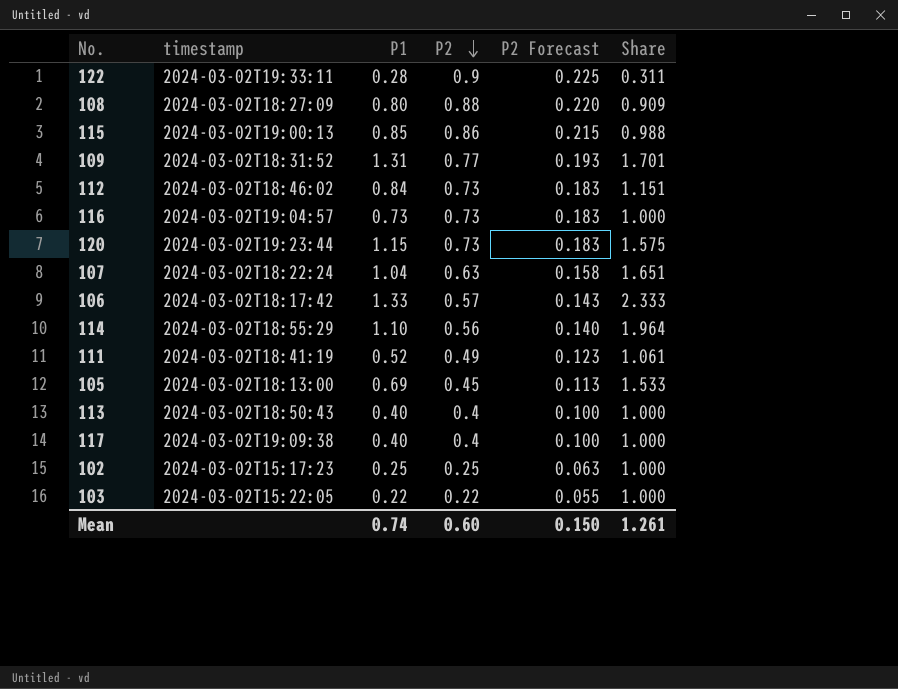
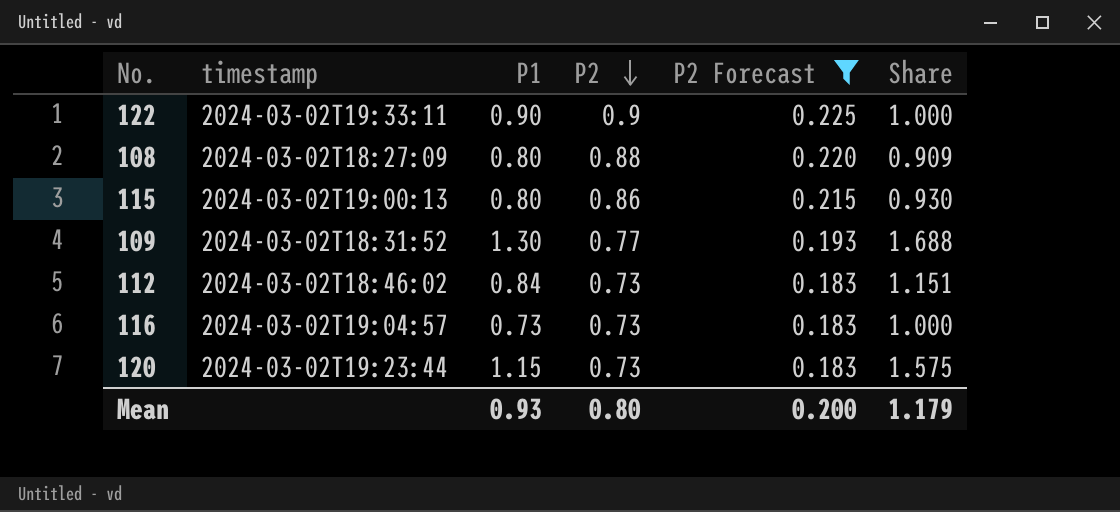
filter: none -> P2 Forecast >= 0.183
122 | P1: 0.28 -> 0.90
122 | Share: 0.311 -> 1.000
115 | P1: 0.85 -> 0.80
115 | Share: 0.988 -> 0.930
109 | P1: 1.31 -> 1.30
109 | Share: 1.701 -> 1.688
Mean | P1: 0.74 -> 0.93
Mean | P2: 0.60 -> 0.80
Mean | P2 Forecast: 0.150 -> 0.200
Mean | Share: 1.261 -> 1.179

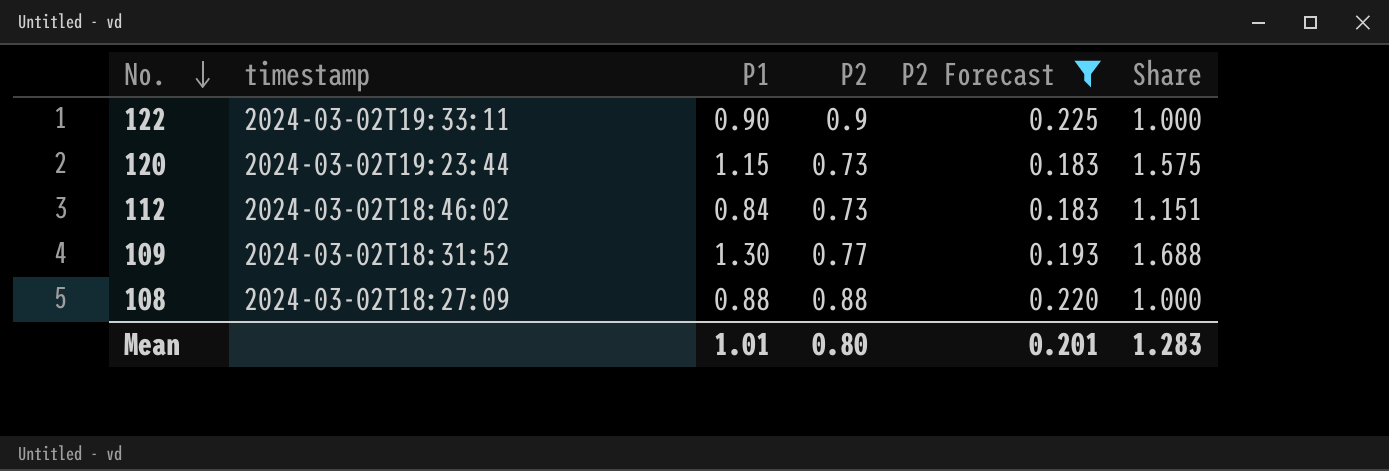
row order: P2 descending -> No. descending
row 115: 2024-03-02T19:00:13 | 0.80 | 0.86 | 0.215 | 0.930 -> none
row 116: 2024-03-02T19:04:57 | 0.73 | 0.73 | 0.183 | 1.000 -> none
108 | P1: 0.80 -> 0.88
108 | Share: 0.909 -> 1.000
Mean | P1: 0.93 -> 1.01
Mean | P2 Forecast: 0.200 -> 0.201
Mean | Share: 1.179 -> 1.283

